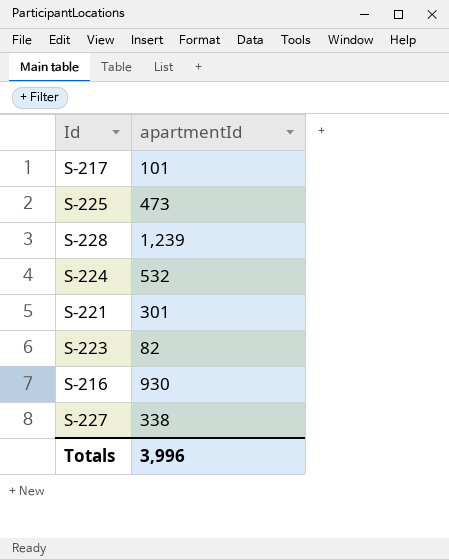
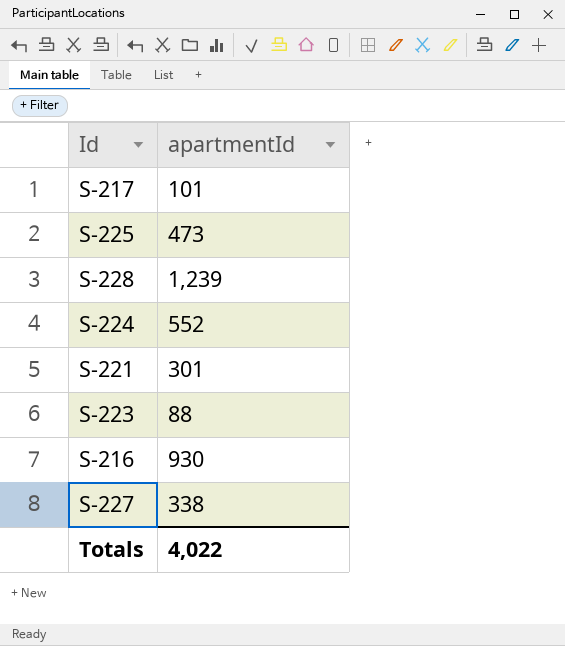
S-224 | apartmentId: 532 -> 552
S-223 | apartmentId: 82 -> 88
Totals | apartmentId: 3,996 -> 4,022

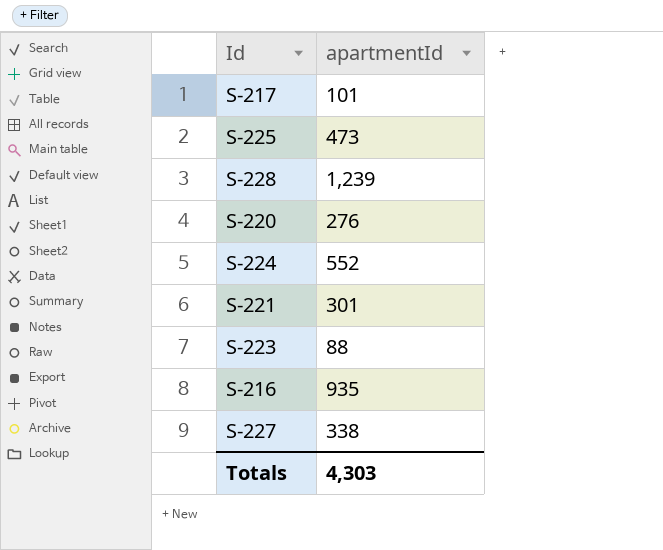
row S-220: none -> 276
S-216 | apartmentId: 930 -> 935
Totals | apartmentId: 4,022 -> 4,303

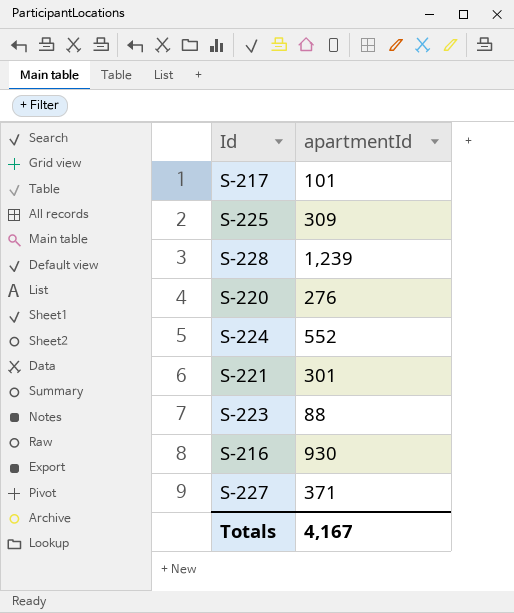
S-225 | apartmentId: 473 -> 309
S-216 | apartmentId: 935 -> 930
S-227 | apartmentId: 338 -> 371
Totals | apartmentId: 4,303 -> 4,167

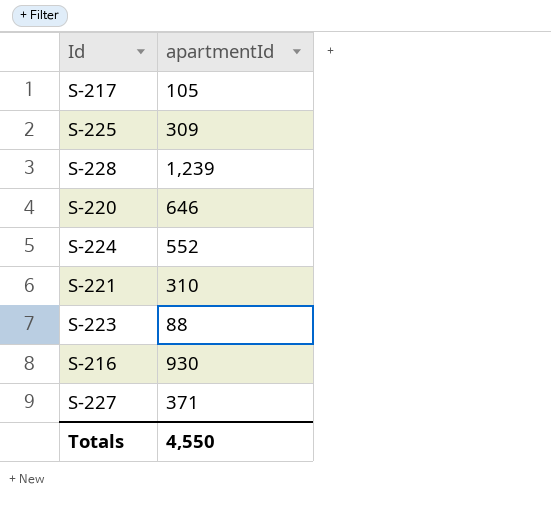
S-217 | apartmentId: 101 -> 105
S-220 | apartmentId: 276 -> 646
S-221 | apartmentId: 301 -> 310
Totals | apartmentId: 4,167 -> 4,550

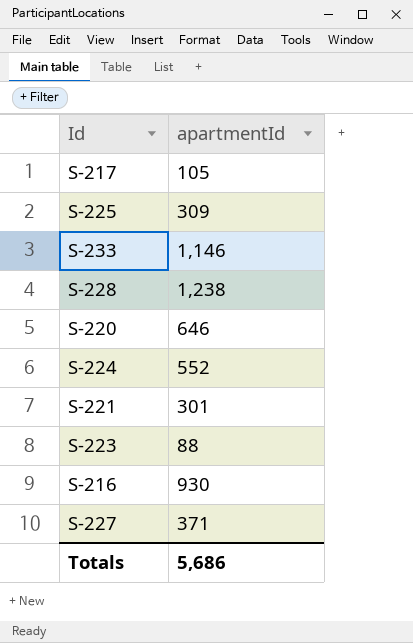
row S-233: none -> 1,146
S-228 | apartmentId: 1,239 -> 1,238
S-221 | apartmentId: 310 -> 301
Totals | apartmentId: 4,550 -> 5,686

